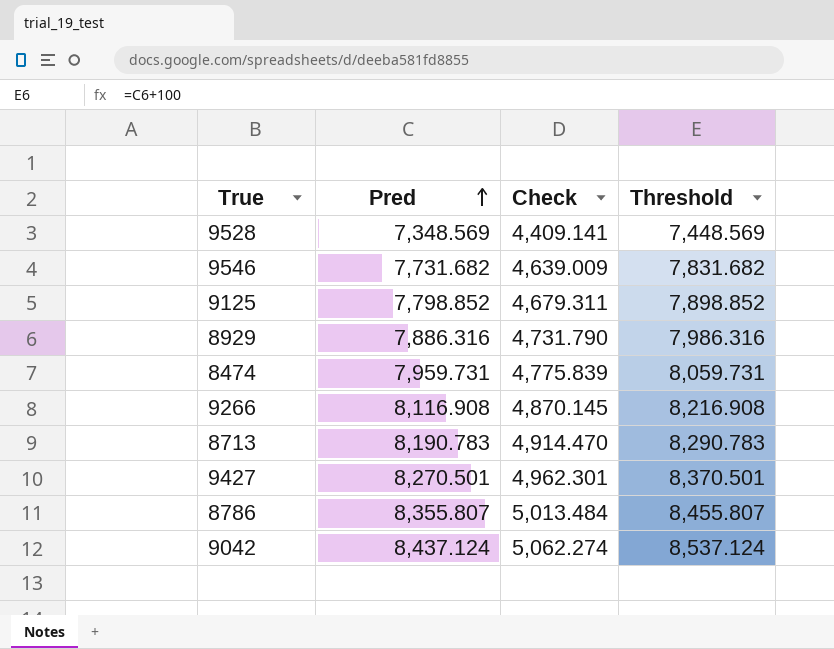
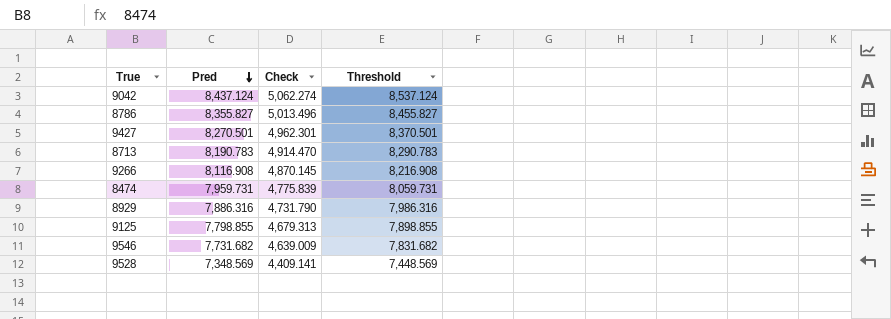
row order: Pred ascending -> Pred descending
8786 | Pred: 8,355.807 -> 8,355.827
8786 | Check: 5,013.484 -> 5,013.496
8786 | Threshold: 8,455.807 -> 8,455.827
9125 | Pred: 7,798.852 -> 7,798.855
9125 | Check: 4,679.311 -> 4,679.313
9125 | Threshold: 7,898.852 -> 7,898.855

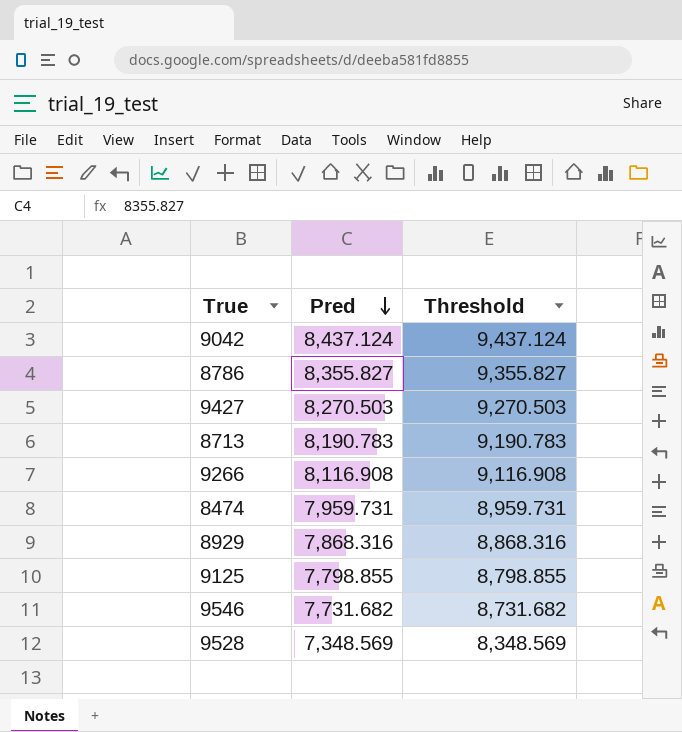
column Check | formula: [Pred] * 0.6 -> none
column Threshold | formula: [Pred] + 100 -> [Pred] + 1000
9427 | Pred: 8,270.501 -> 8,270.503
8929 | Pred: 7,886.316 -> 7,868.316

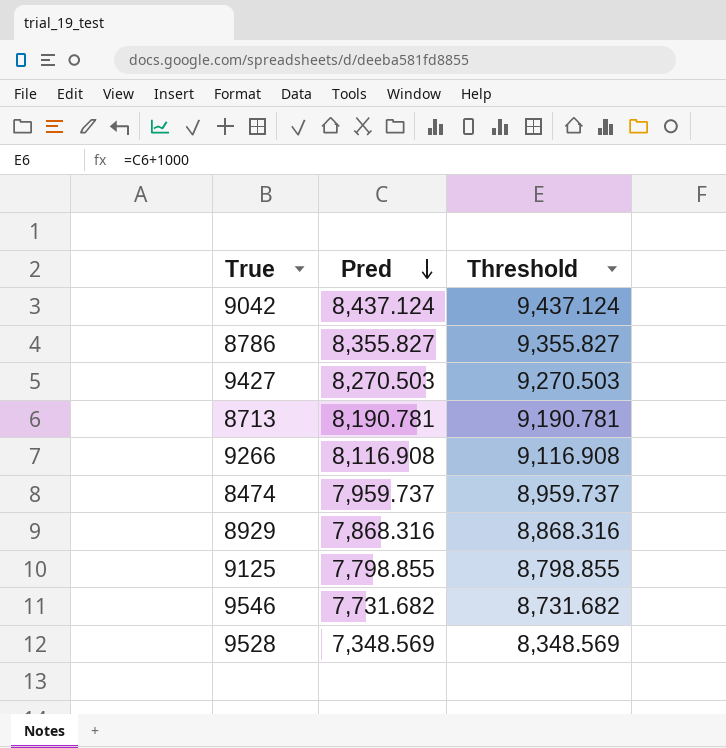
8713 | Pred: 8,190.783 -> 8,190.781
8713 | Threshold: 9,190.783 -> 9,190.781
8474 | Pred: 7,959.731 -> 7,959.737
8474 | Threshold: 8,959.731 -> 8,959.737

